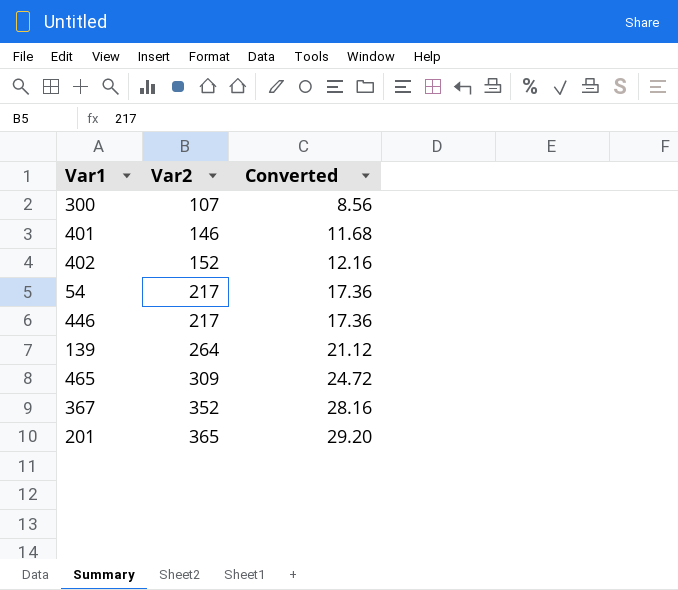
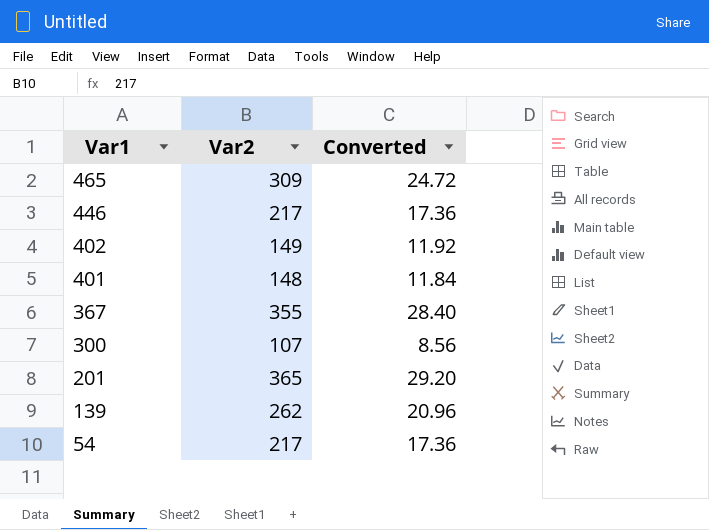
row order: Var2 ascending -> Var1 descending
402 | Var2: 152 -> 149
402 | Converted: 12.16 -> 11.92
401 | Var2: 146 -> 148
401 | Converted: 11.68 -> 11.84
367 | Var2: 352 -> 355
367 | Converted: 28.16 -> 28.40
139 | Var2: 264 -> 262
139 | Converted: 21.12 -> 20.96

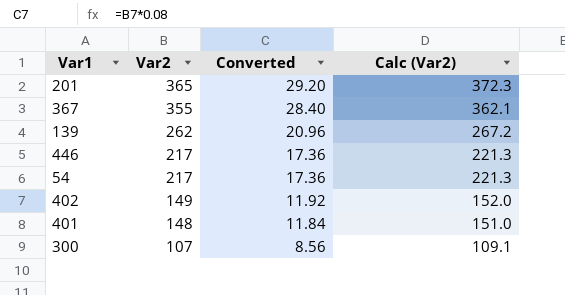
row order: Var1 descending -> Var2 descending
column Calc (Var2) | formula: none -> [Var2] * 1.02
row 465: 309 | 24.72 -> none

